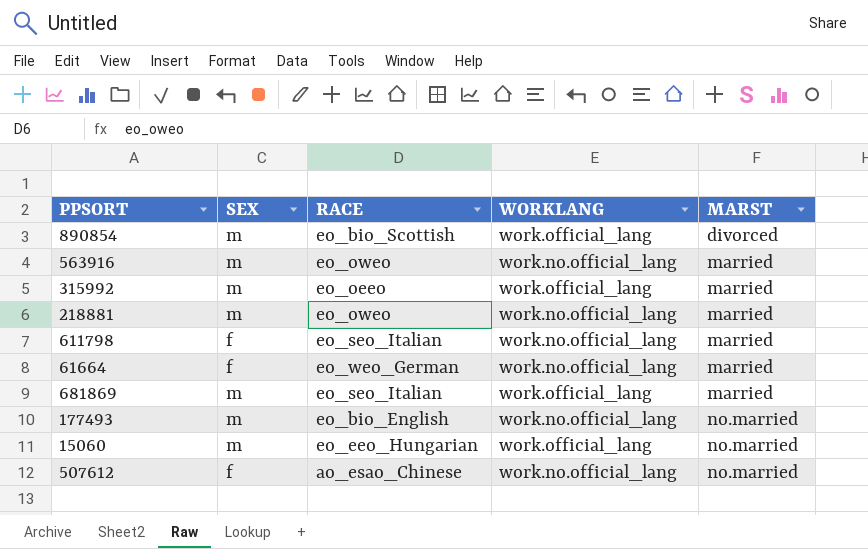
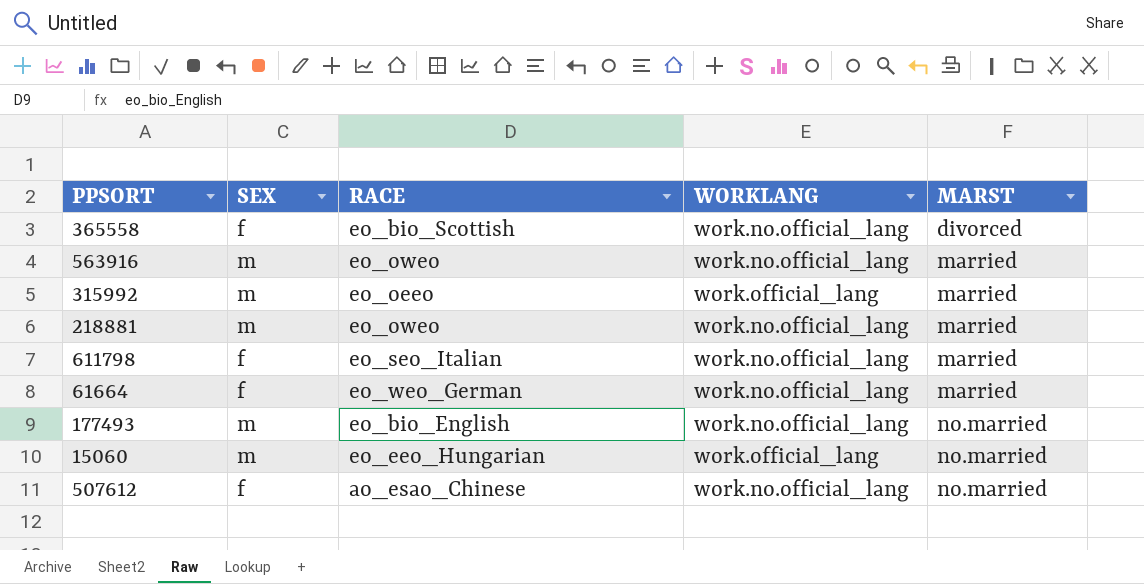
row 890854: m | eo_bio_Scottish | work.official_lang | divorced -> none
row 681869: m | eo_seo_Italian | work.official_lang | married -> none
row 365558: none -> f | eo_bio_Scottish | work.no.official_lang | divorced

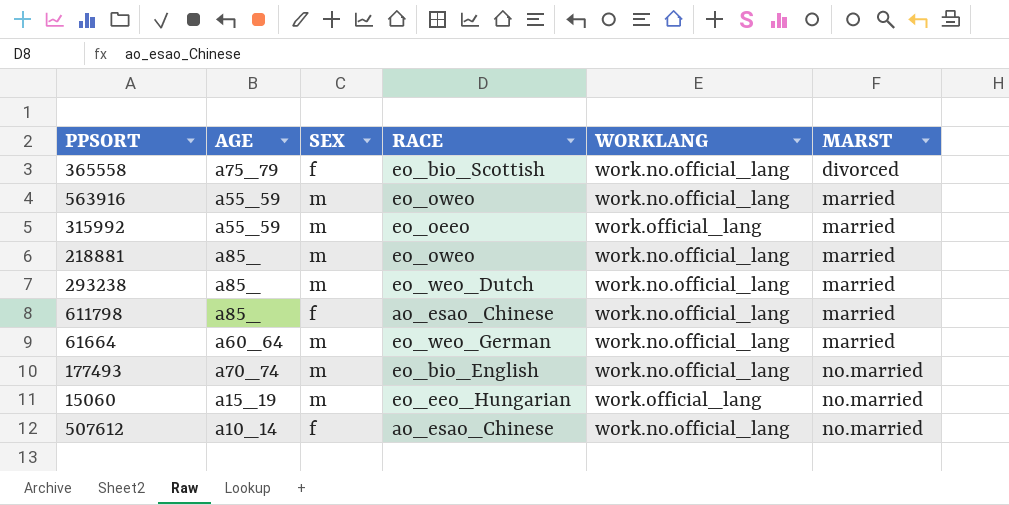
column AGE | position: none -> 2
row 293238: none -> a85_ | m | eo_weo_Dutch | work.no.official_lang | married
611798 | RACE: eo_seo_Italian -> ao_esao_Chinese
61664 | SEX: f -> m

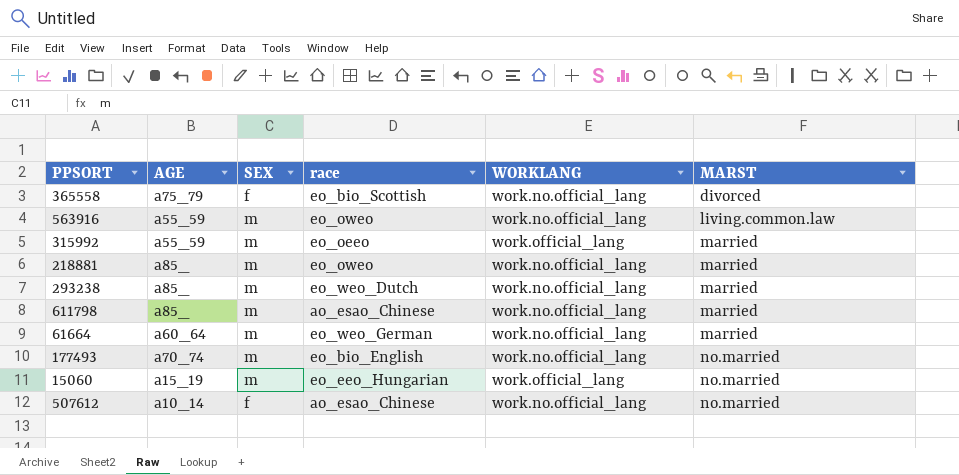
column name: RACE -> race
563916 | MARST: married -> living.common.law
611798 | SEX: f -> m

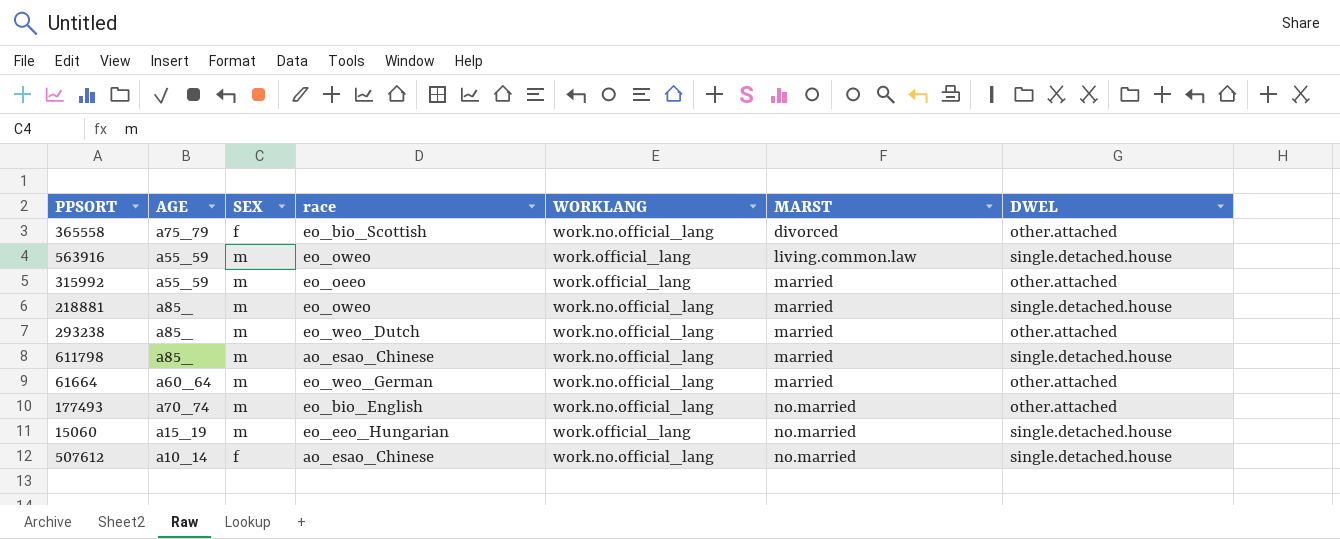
column DWEL | position: none -> 7
563916 | WORKLANG: work.no.official_lang -> work.official_lang

